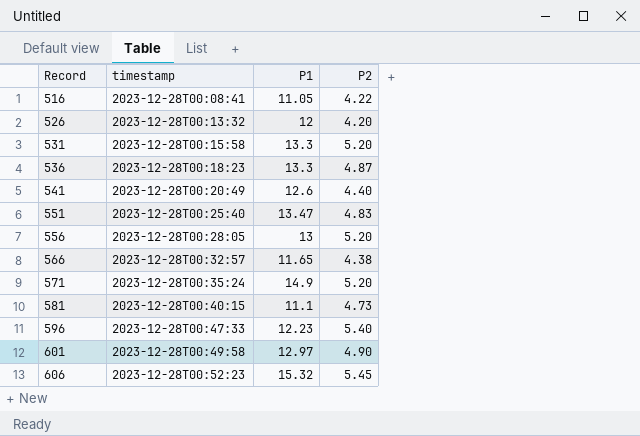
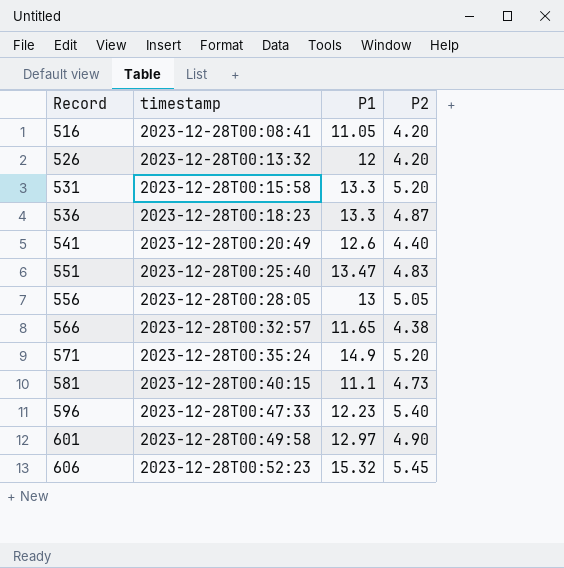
516 | P2: 4.22 -> 4.20
556 | P2: 5.20 -> 5.05

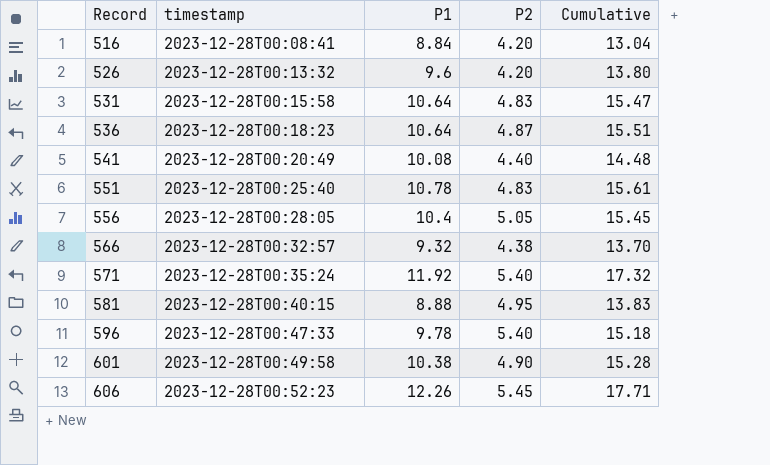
column Cumulative | formula: none -> [P1] + [P2]
516 | P1: 11.05 -> 8.84
526 | P1: 12 -> 9.6
531 | P1: 13.3 -> 10.64
531 | P2: 5.20 -> 4.83
536 | P1: 13.3 -> 10.64
541 | P1: 12.6 -> 10.08
551 | P1: 13.47 -> 10.78
556 | P1: 13 -> 10.4
566 | P1: 11.65 -> 9.32
571 | P1: 14.9 -> 11.92
571 | P2: 5.20 -> 5.40
581 | P1: 11.1 -> 8.88
581 | P2: 4.73 -> 4.95
596 | P1: 12.23 -> 9.78
601 | P1: 12.97 -> 10.38
606 | P1: 15.32 -> 12.26

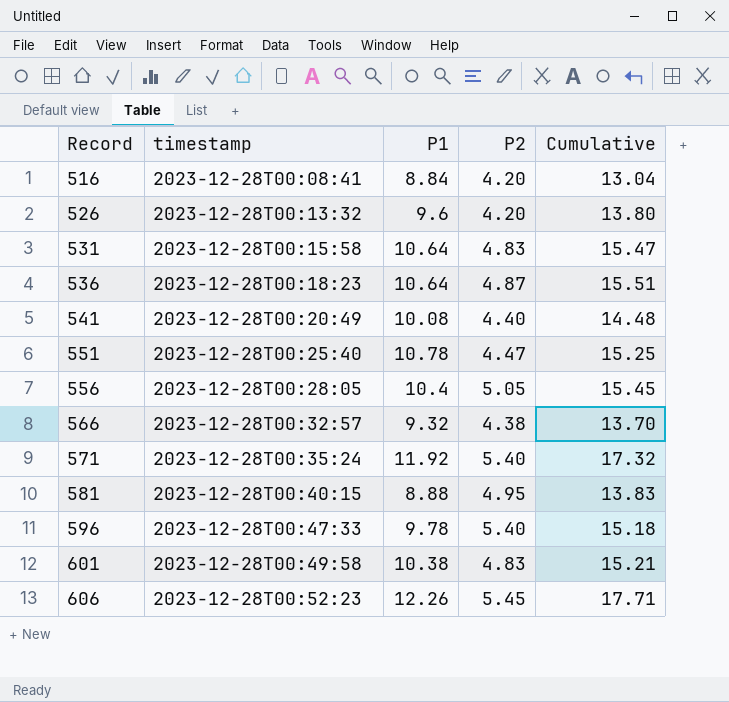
551 | P2: 4.83 -> 4.47
551 | Cumulative: 15.61 -> 15.25
601 | P2: 4.90 -> 4.83
601 | Cumulative: 15.28 -> 15.21

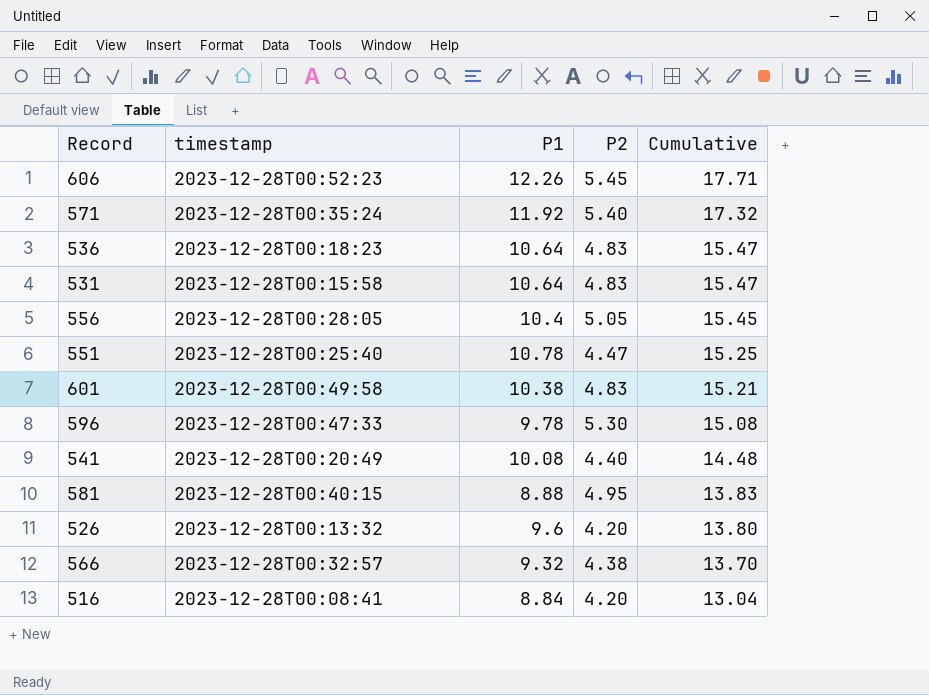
row order: Record ascending -> Cumulative descending
536 | P2: 4.87 -> 4.83
536 | Cumulative: 15.51 -> 15.47
596 | P2: 5.40 -> 5.30
596 | Cumulative: 15.18 -> 15.08

